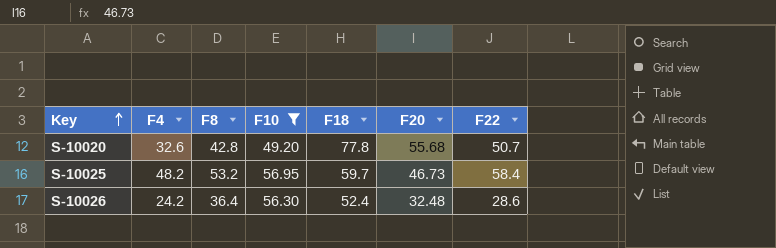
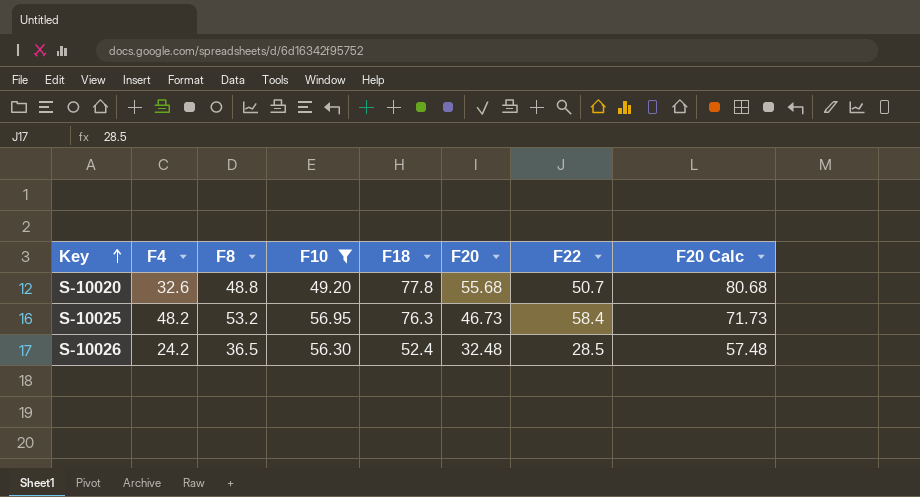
column F20 Calc | formula: none -> [F20] + 25
S-10020 | F8: 42.8 -> 48.8
S-10025 | F18: 59.7 -> 76.3
S-10026 | F8: 36.4 -> 36.5
S-10026 | F22: 28.6 -> 28.5

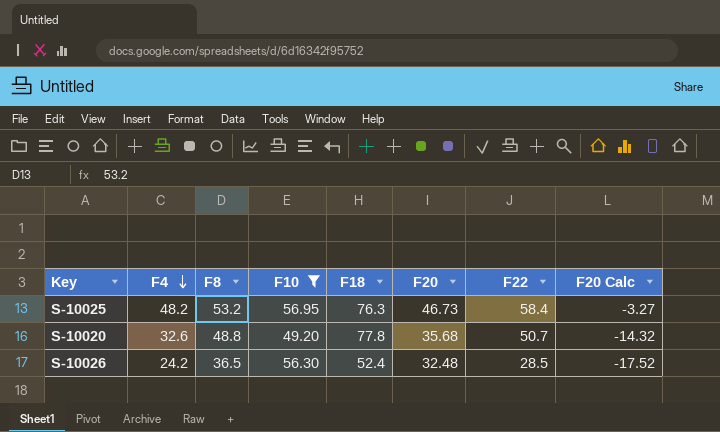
row order: Key ascending -> F4 descending
column F20 Calc | formula: [F20] + 25 -> [F20] - 50
S-10020 | F20: 55.68 -> 35.68

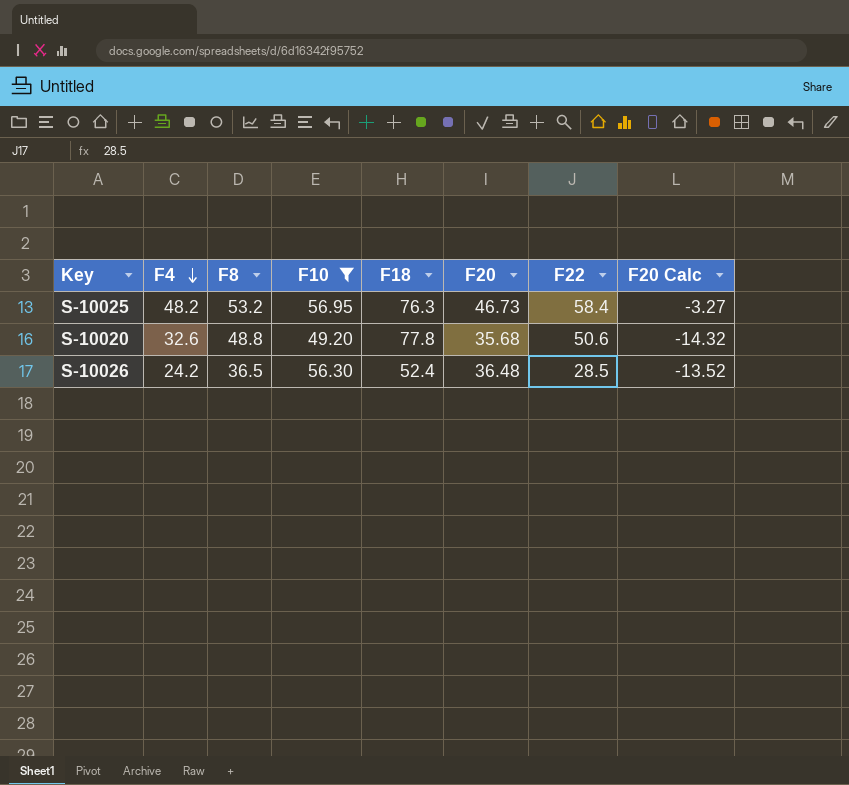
S-10020 | F22: 50.7 -> 50.6
S-10026 | F20: 32.48 -> 36.48
S-10026 | F20 Calc: -17.52 -> -13.52

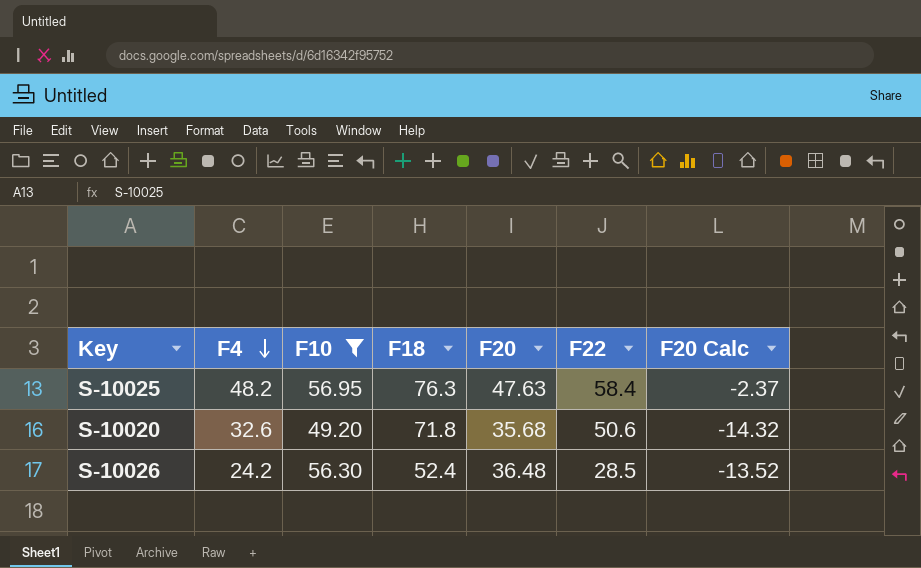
column F8 | position: 3 -> none
S-10025 | F20: 46.73 -> 47.63
S-10025 | F20 Calc: -3.27 -> -2.37
S-10020 | F18: 77.8 -> 71.8

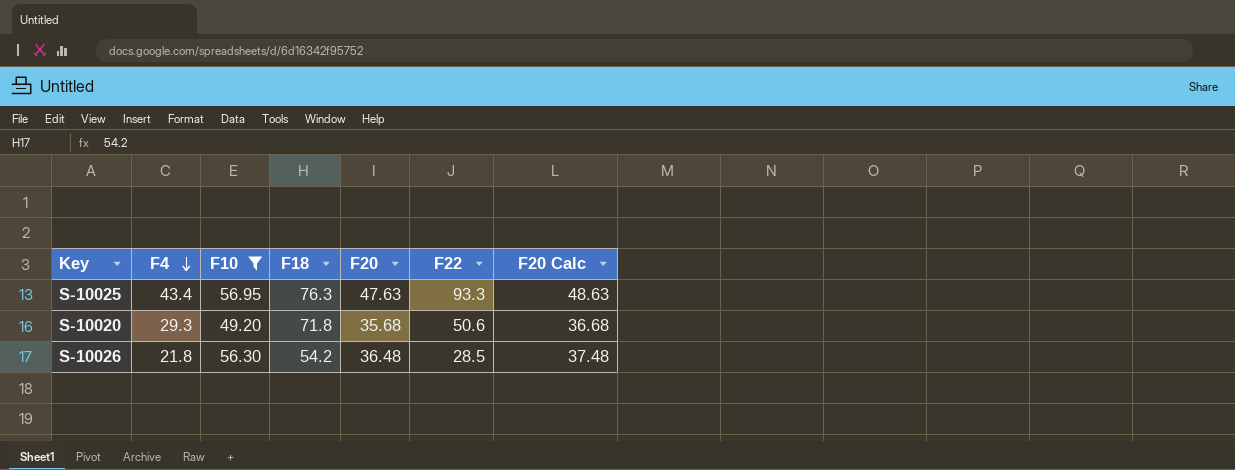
column F20 Calc | formula: [F20] - 50 -> [F20] + 1
S-10025 | F4: 48.2 -> 43.4
S-10025 | F22: 58.4 -> 93.3
S-10020 | F4: 32.6 -> 29.3
S-10026 | F4: 24.2 -> 21.8
S-10026 | F18: 52.4 -> 54.2

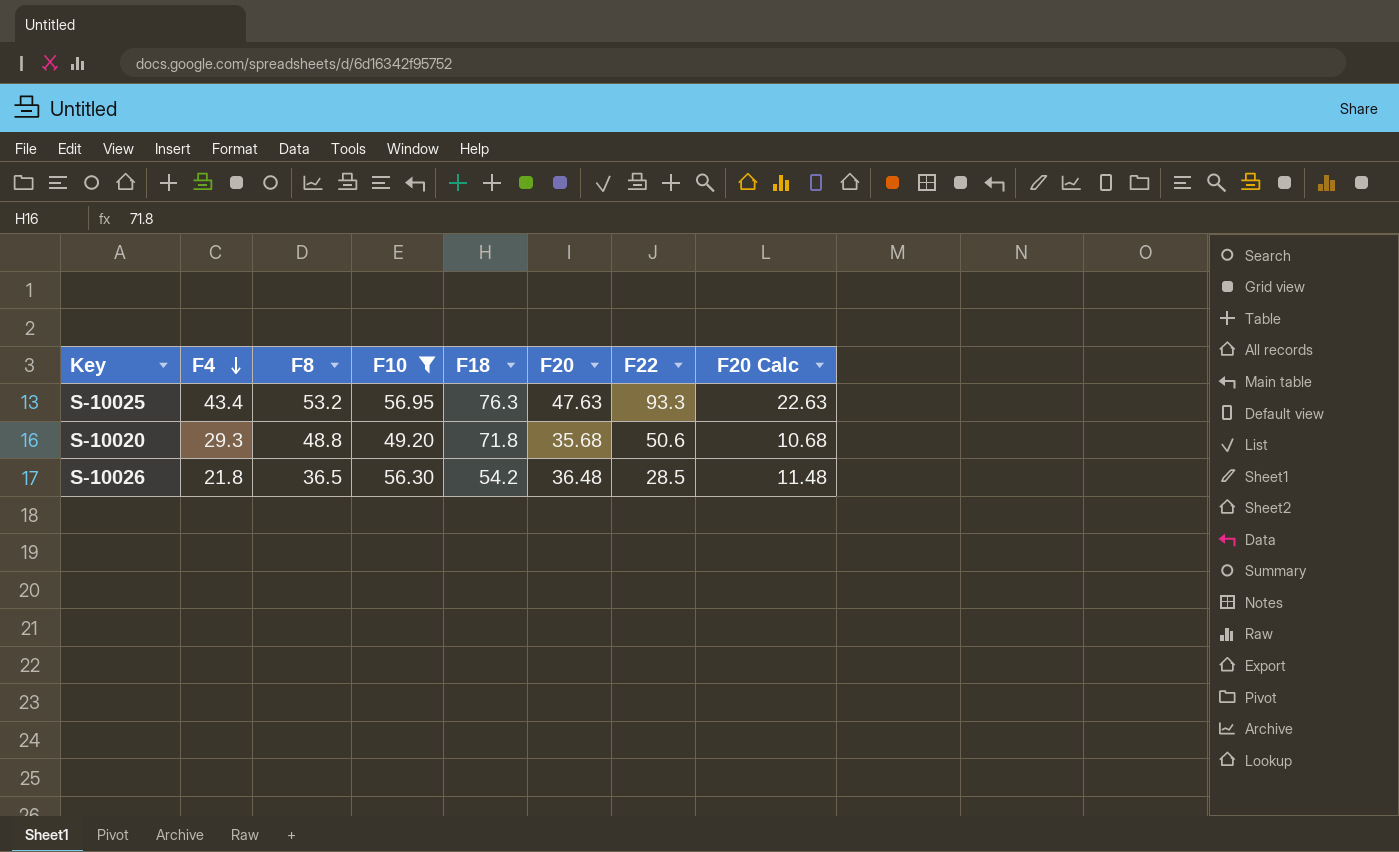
column F8 | position: none -> 3
column F20 Calc | formula: [F20] + 1 -> [F20] - 25

